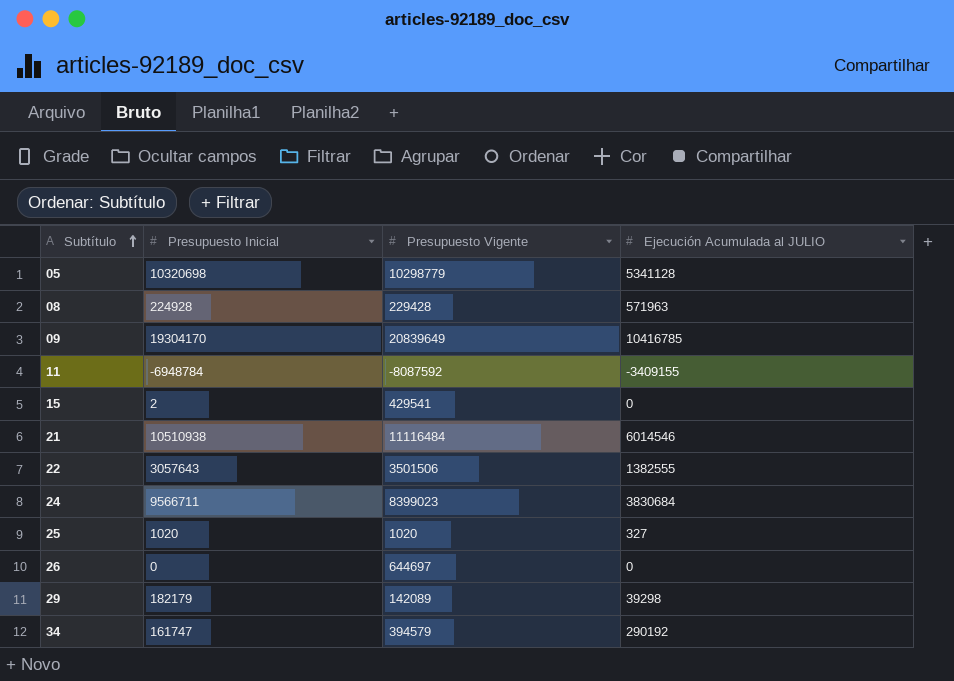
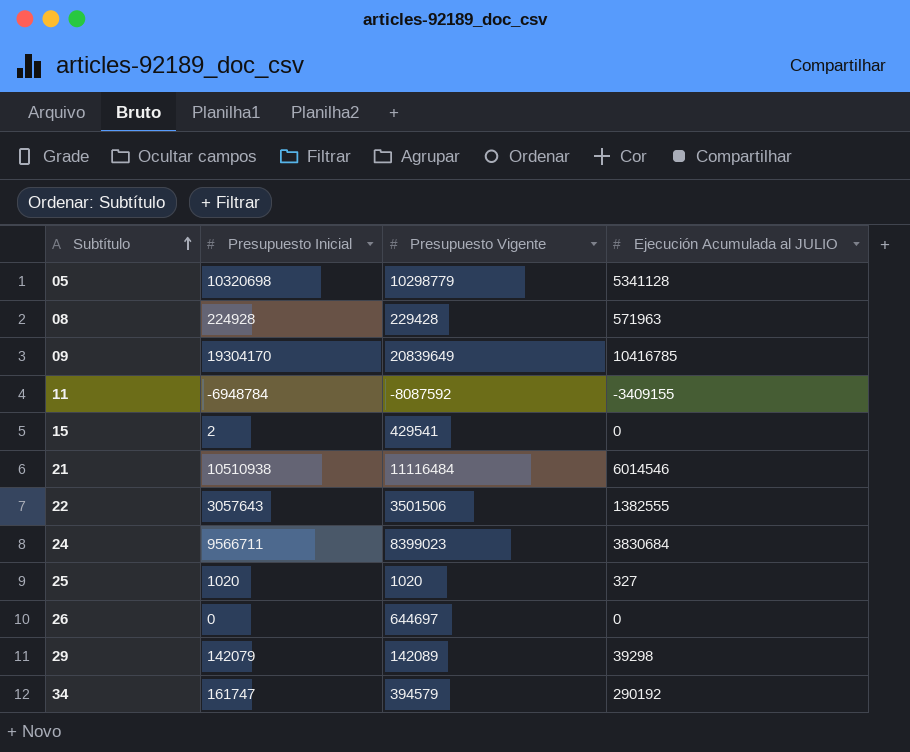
29 | Presupuesto Inicial: 182179 -> 142079

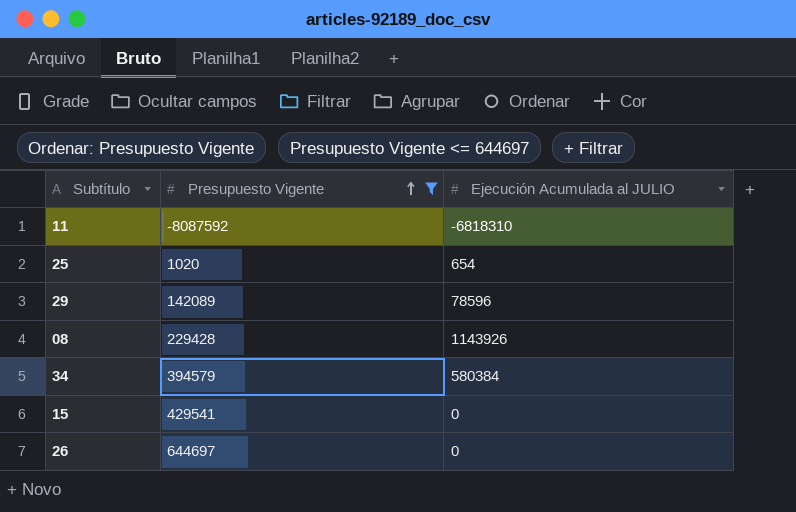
filter: none -> Presupuesto Vigente <= 644697
row order: Subtítulo ascending -> Presupuesto Vigente ascending
column Presupuesto Inicial | position: 2 -> none
11 | Ejecución Acumulada al JULIO: -3409155 -> -6818310
25 | Ejecución Acumulada al JULIO: 327 -> 654
29 | Ejecución Acumulada al JULIO: 39298 -> 78596
08 | Ejecución Acumulada al JULIO: 571963 -> 1143926
34 | Ejecución Acumulada al JULIO: 290192 -> 580384

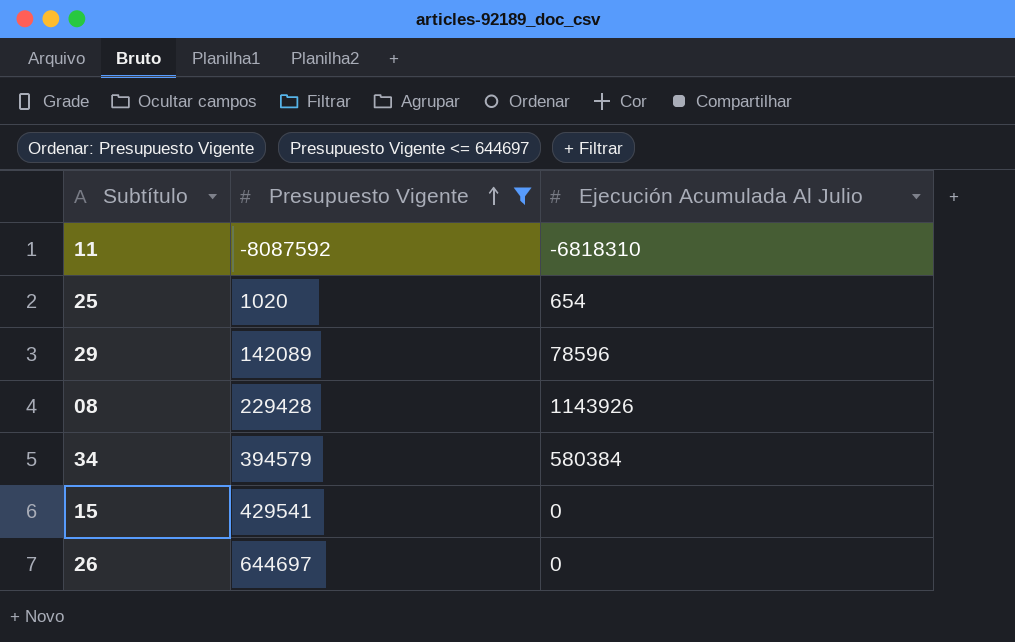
column name: Ejecución Acumulada al JULIO -> Ejecución Acumulada Al Julio

